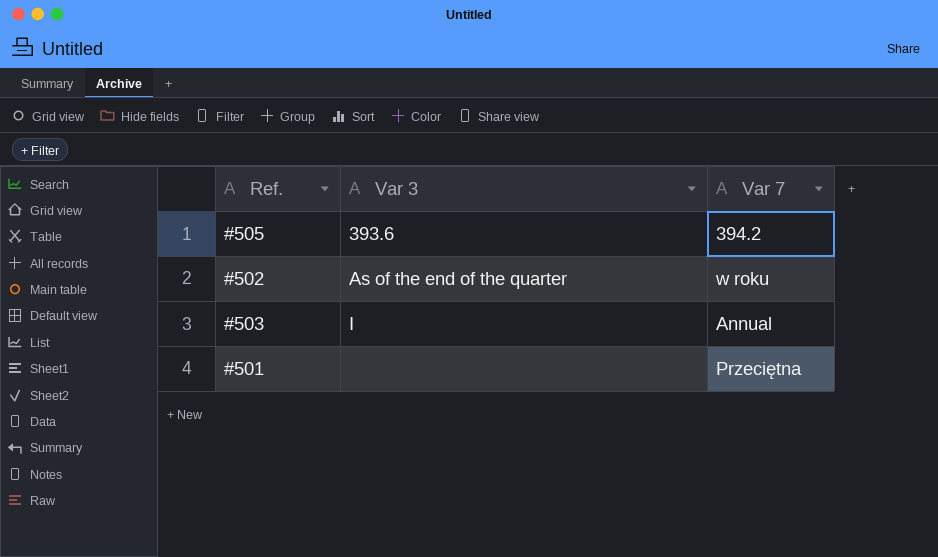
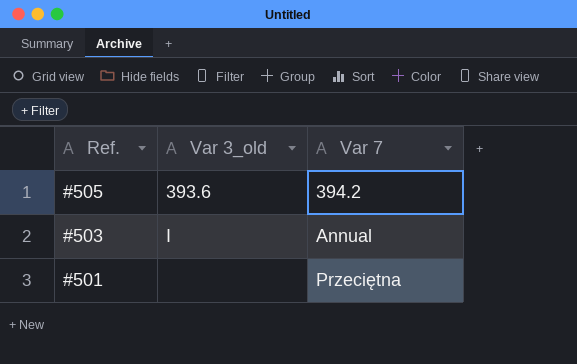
column name: Var 3 -> Var 3_old
row #502: As of the end of the quarter | w roku -> none

